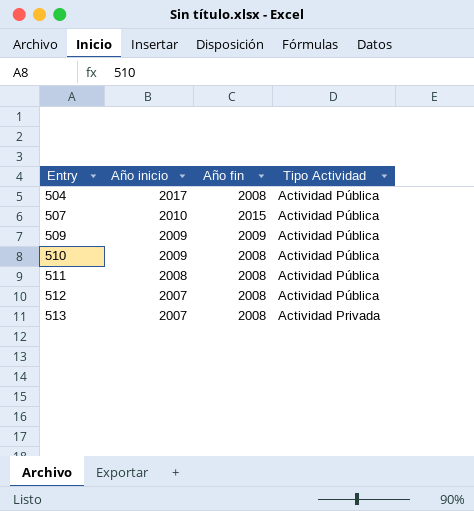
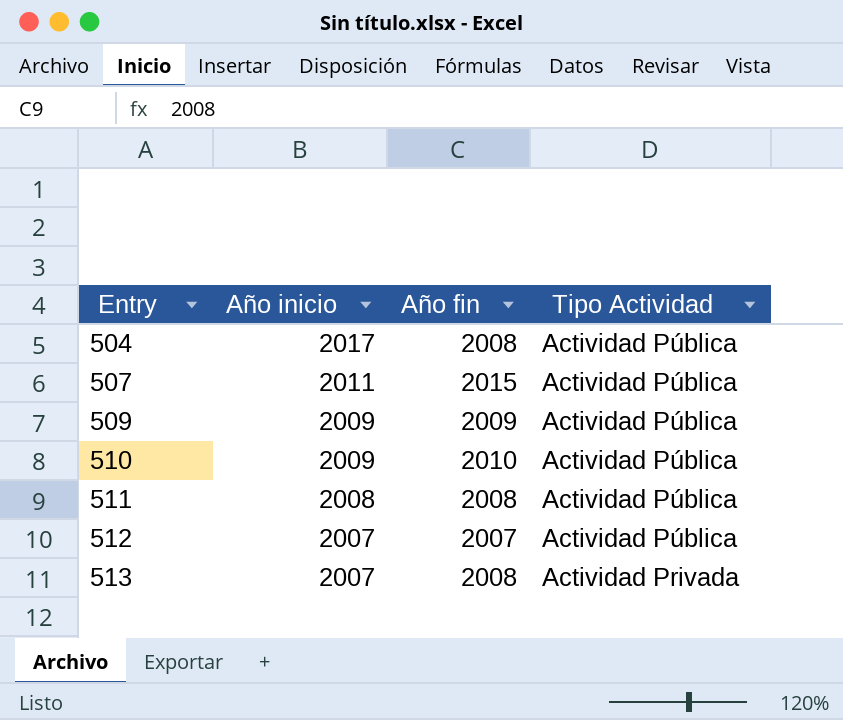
507 | Año inicio: 2010 -> 2011
510 | Año fin: 2008 -> 2010
512 | Año fin: 2008 -> 2007

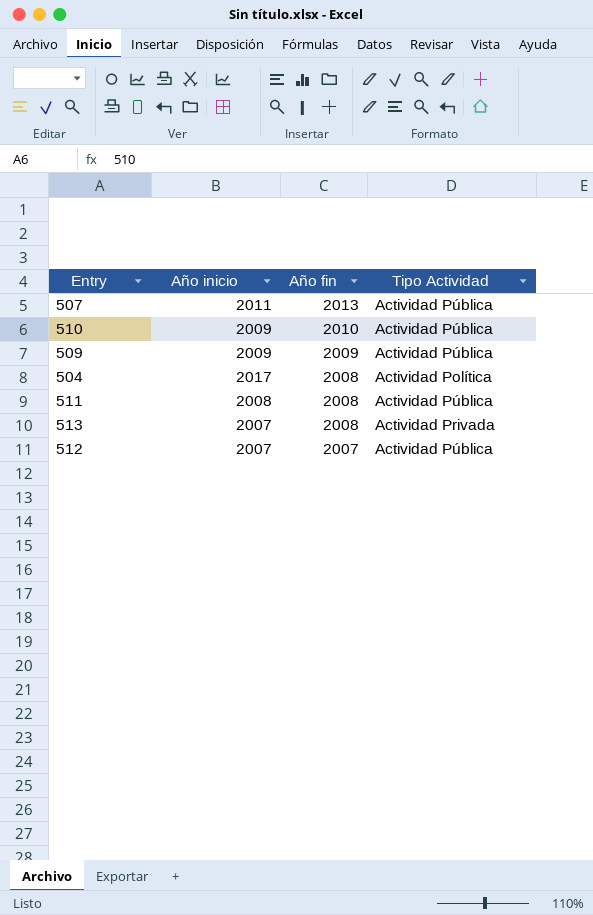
row order: Entry ascending -> Año fin descending
507 | Año fin: 2015 -> 2013
504 | Tipo Actividad: Actividad Pública -> Actividad Política

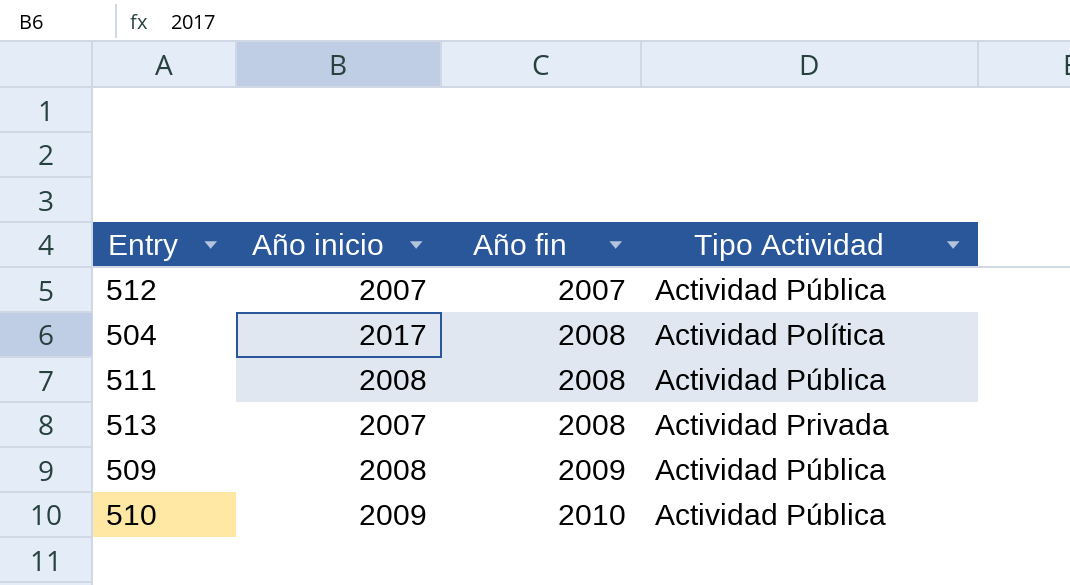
row order: Año fin descending -> Año fin ascending
row 507: 2011 | 2013 | Actividad Pública -> none
509 | Año inicio: 2009 -> 2008

